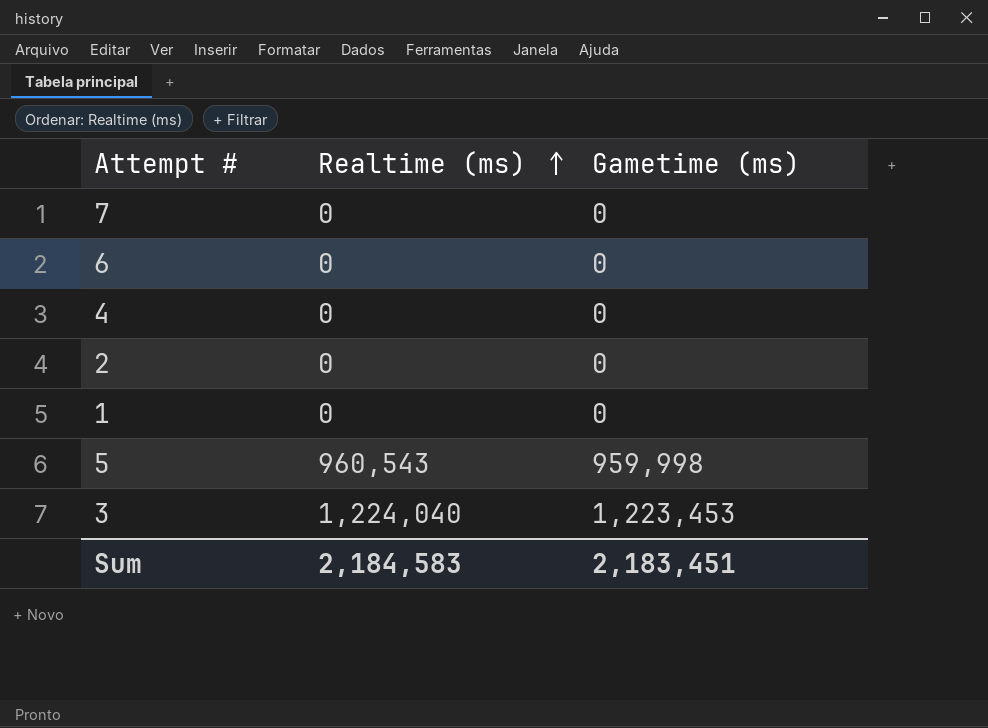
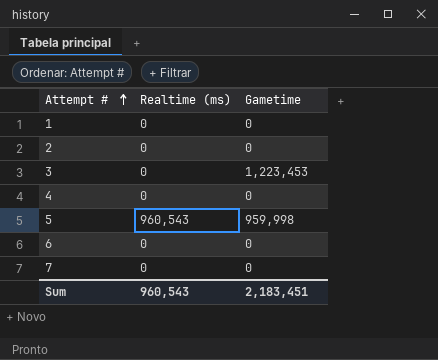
row order: Realtime (ms) ascending -> Attempt # ascending
column name: Gametime (ms) -> Gametime
3 | Realtime (ms): 1,224,040 -> 0
Sum | Realtime (ms): 2,184,583 -> 960,543

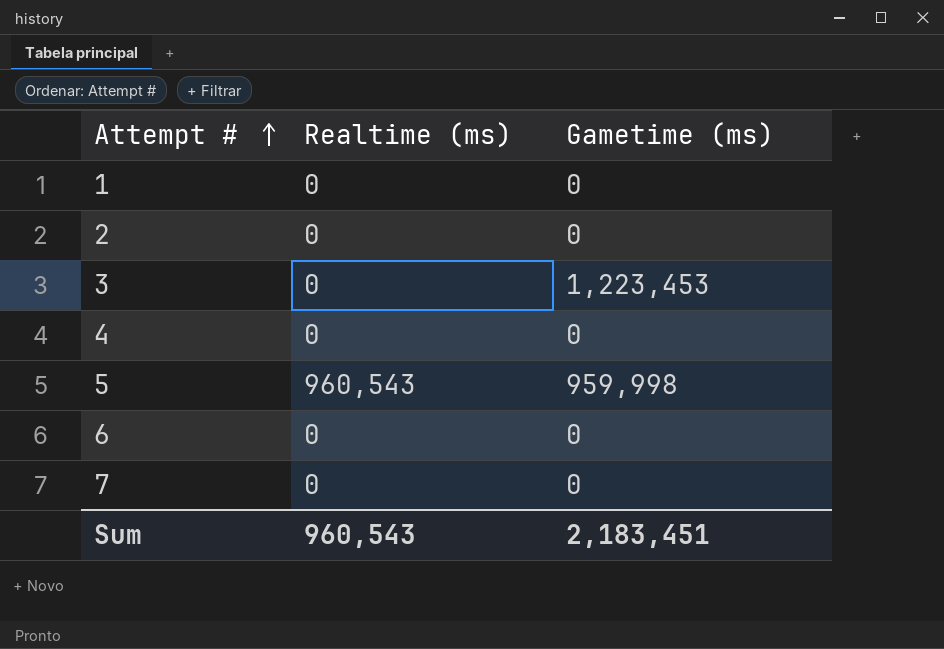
column name: Gametime -> Gametime (ms)

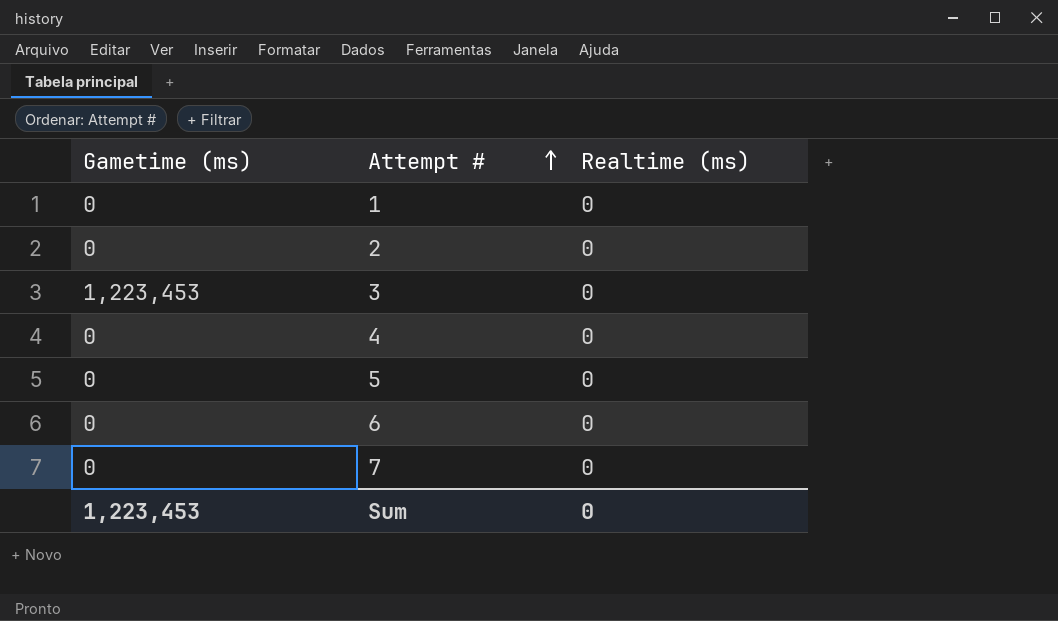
column Gametime (ms) | position: 3 -> 1
5 | Gametime (ms): 959,998 -> 0
5 | Realtime (ms): 960,543 -> 0
Sum | Gametime (ms): 2,183,451 -> 1,223,453
Sum | Realtime (ms): 960,543 -> 0

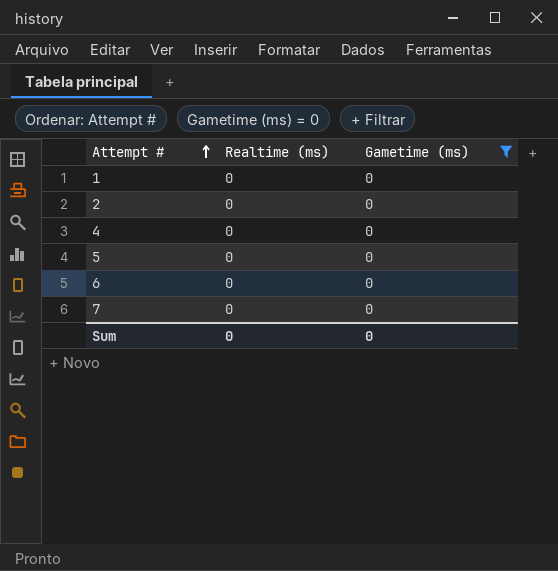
filter: none -> Gametime (ms) = 0
column Gametime (ms) | position: 1 -> 3
Sum | Gametime (ms): 1,223,453 -> 0

